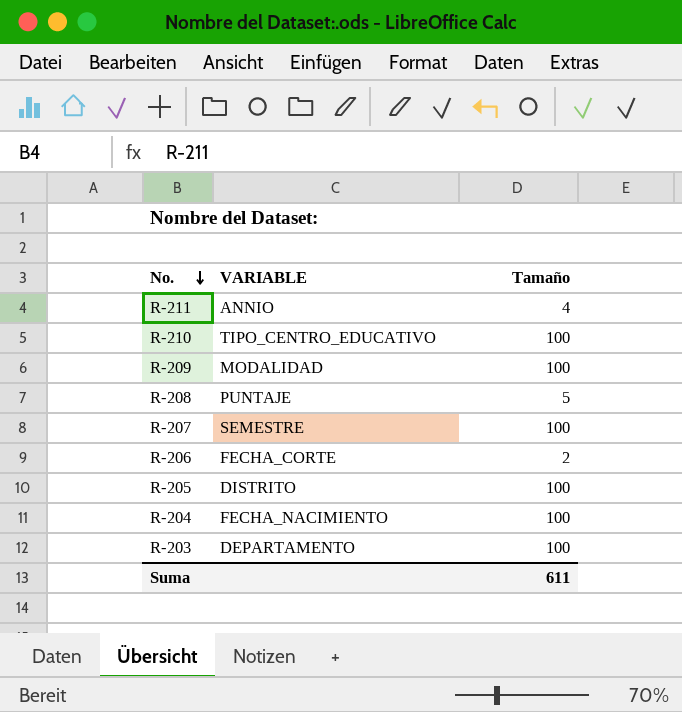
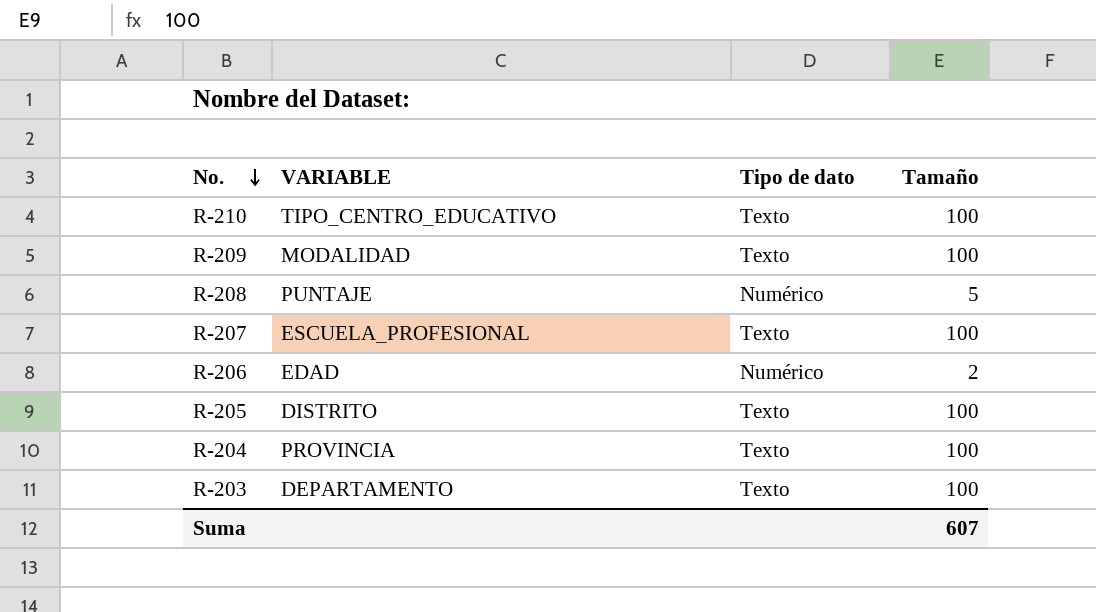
column Tipo de dato | position: none -> 3
row R-211: ANNIO | 4 -> none
R-207 | VARIABLE: SEMESTRE -> ESCUELA_PROFESIONAL
R-206 | VARIABLE: FECHA_CORTE -> EDAD
R-204 | VARIABLE: FECHA_NACIMIENTO -> PROVINCIA
Suma | Tamaño: 611 -> 607

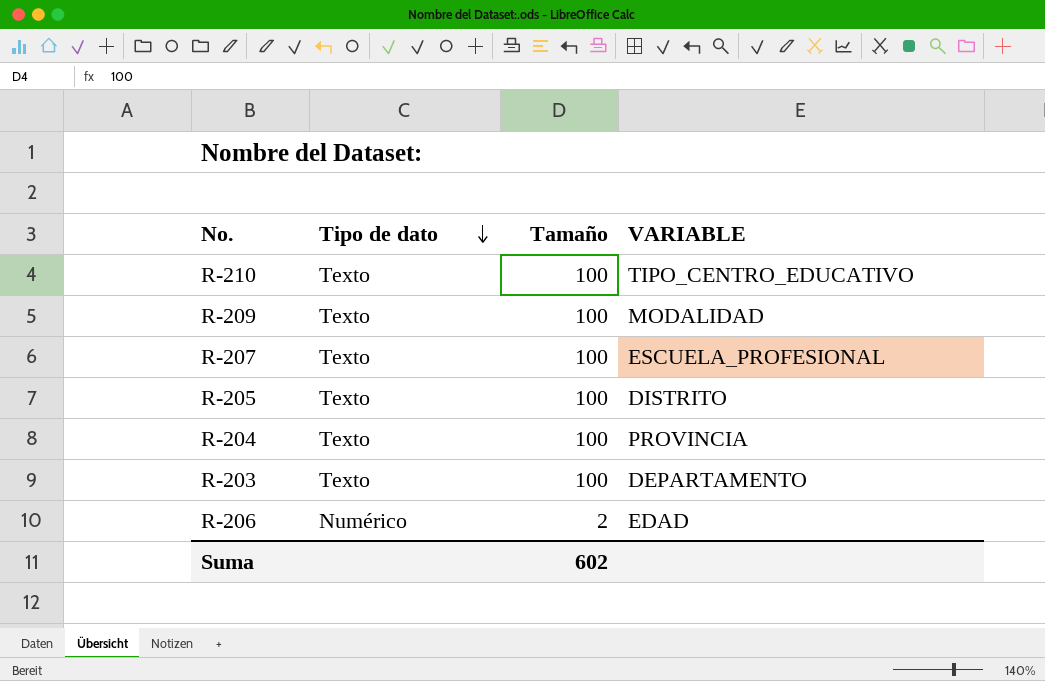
row order: No. descending -> Tipo de dato descending
column VARIABLE | position: 2 -> 4
row R-208: PUNTAJE | Numérico | 5 -> none
Suma | Tamaño: 607 -> 602

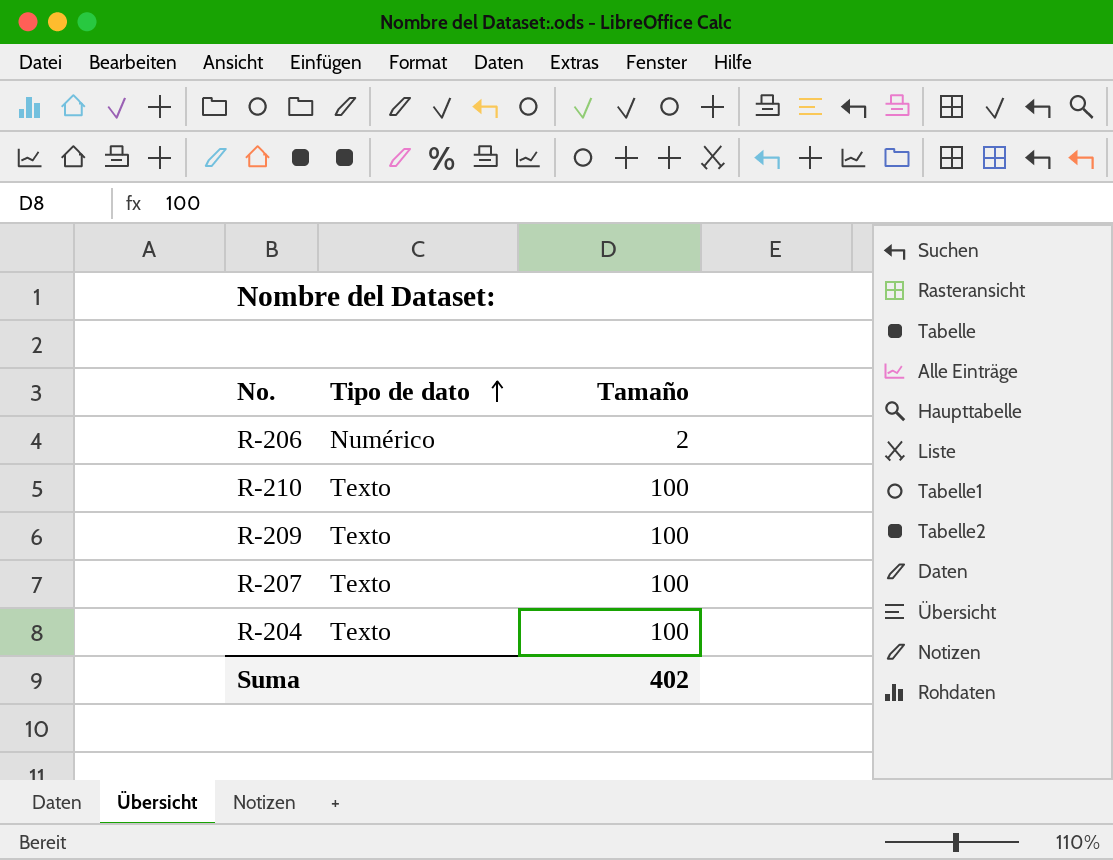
row order: Tipo de dato descending -> Tipo de dato ascending
column VARIABLE | position: 4 -> none
row R-205: Texto | 100 | DISTRITO -> none
row R-203: Texto | 100 | DEPARTAMENTO -> none
Suma | Tamaño: 602 -> 402

